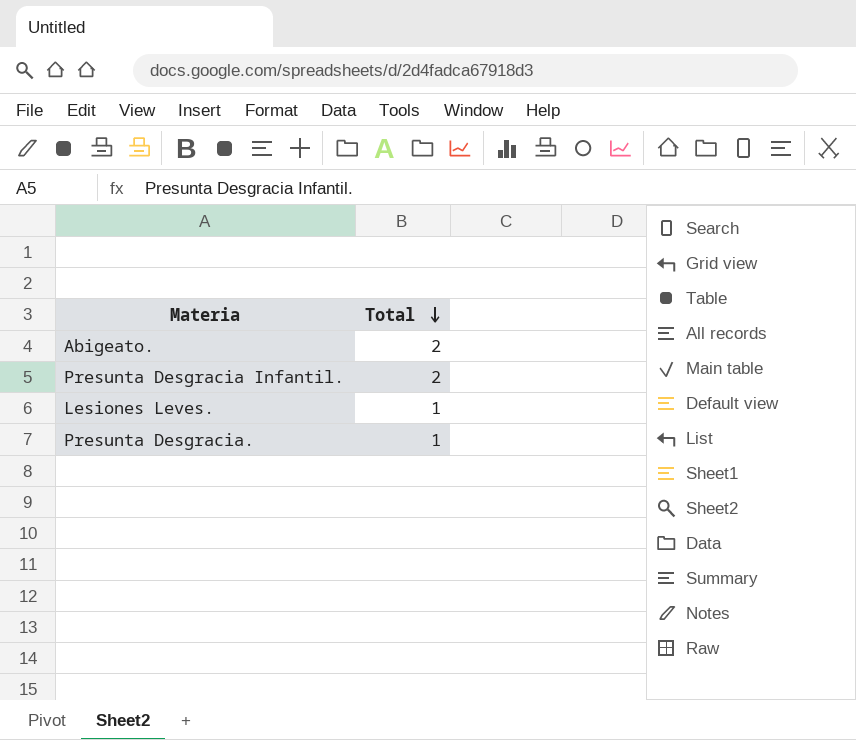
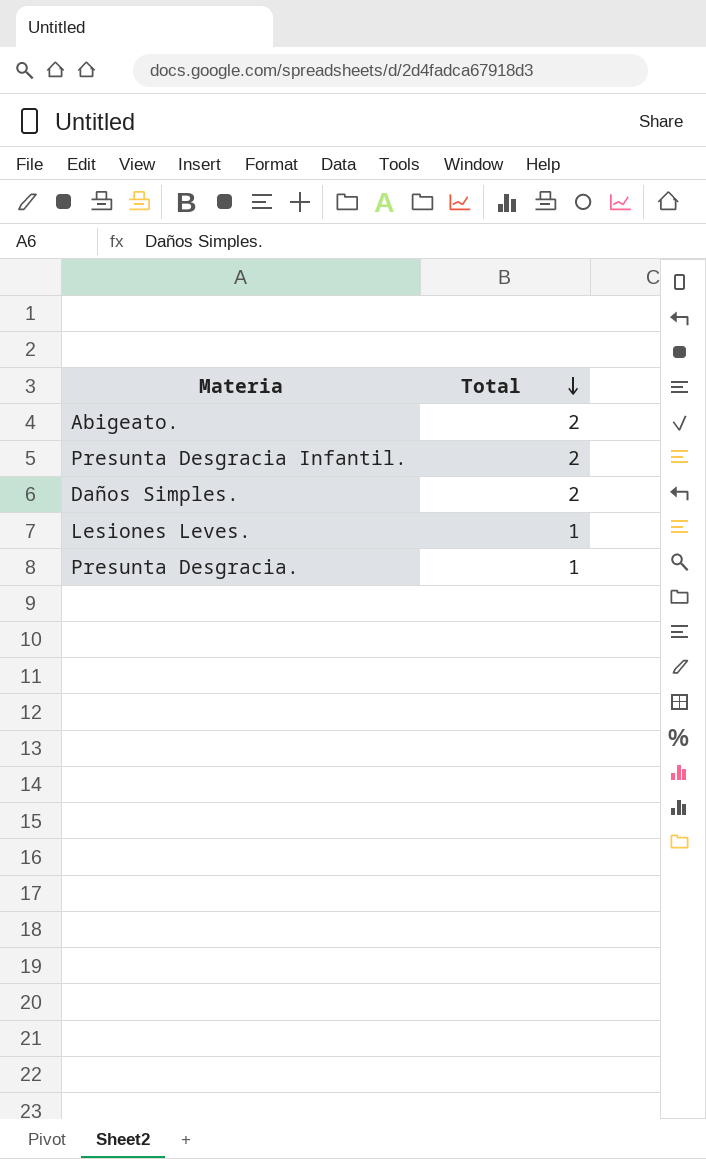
row Daños Simples.: none -> 2

